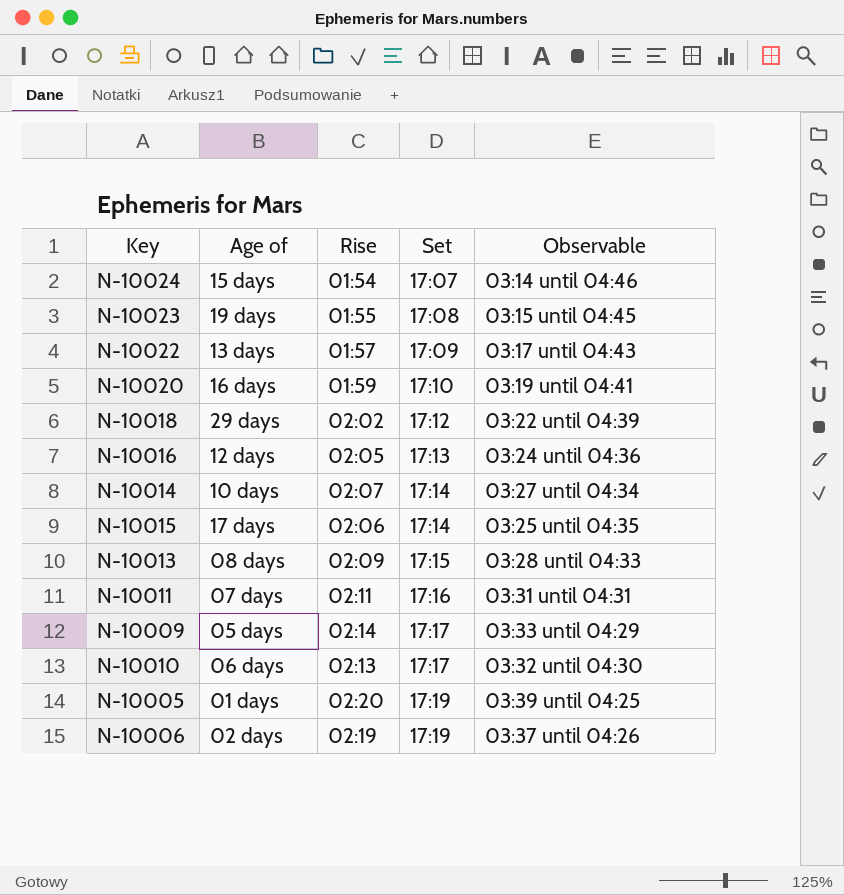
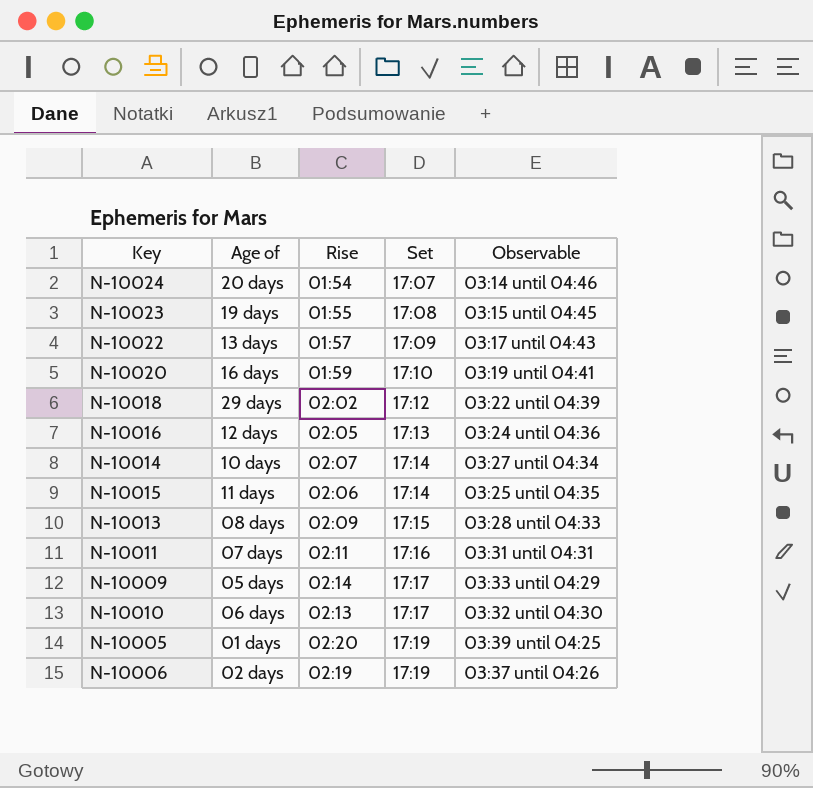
N-10024 | Age of: 15 days -> 20 days
N-10015 | Age of: 17 days -> 11 days

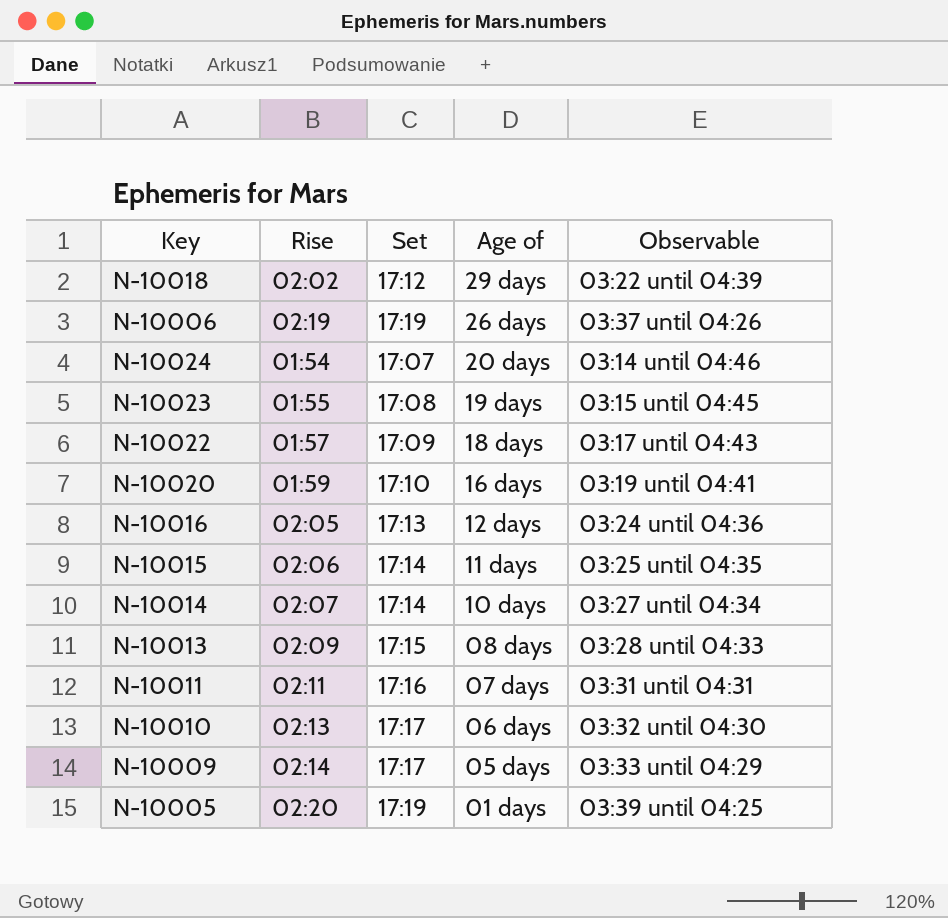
row order: Set ascending -> Age of descending
column Age of | position: 2 -> 4
N-10006 | Age of: 02 days -> 26 days
N-10022 | Age of: 13 days -> 18 days

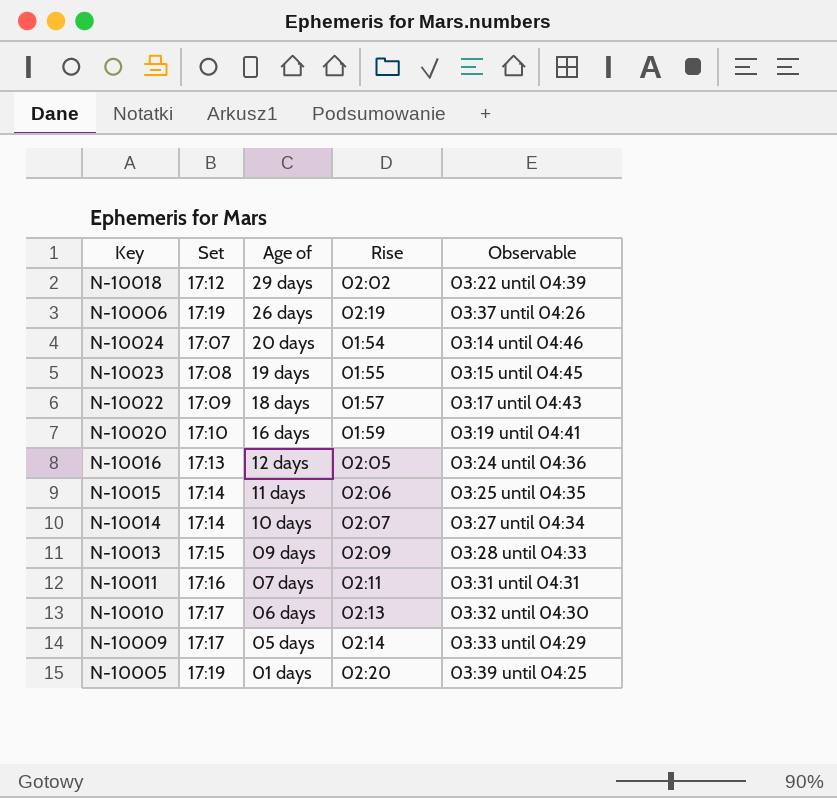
column Rise | position: 2 -> 4
N-10013 | Age of: 08 days -> 09 days

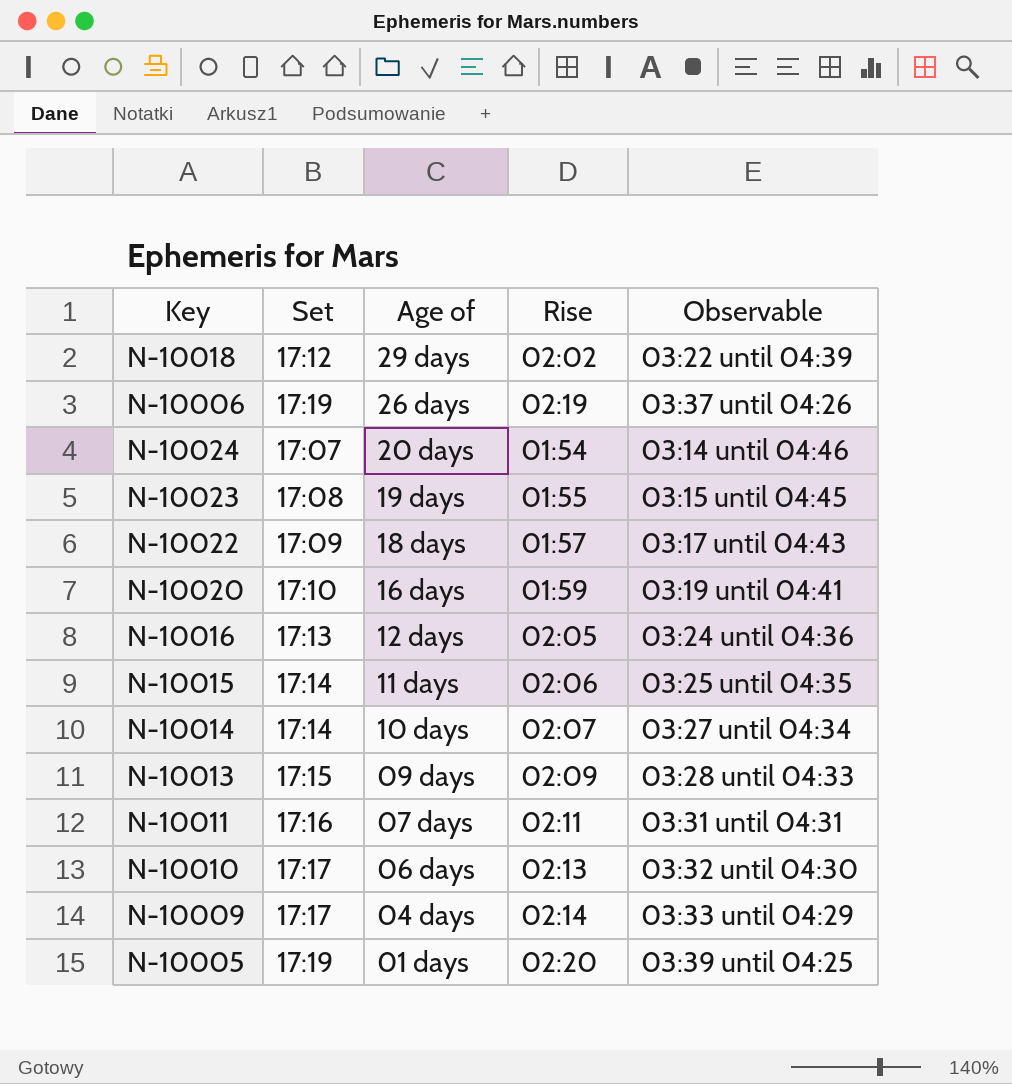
N-10009 | Age of: 05 days -> 04 days

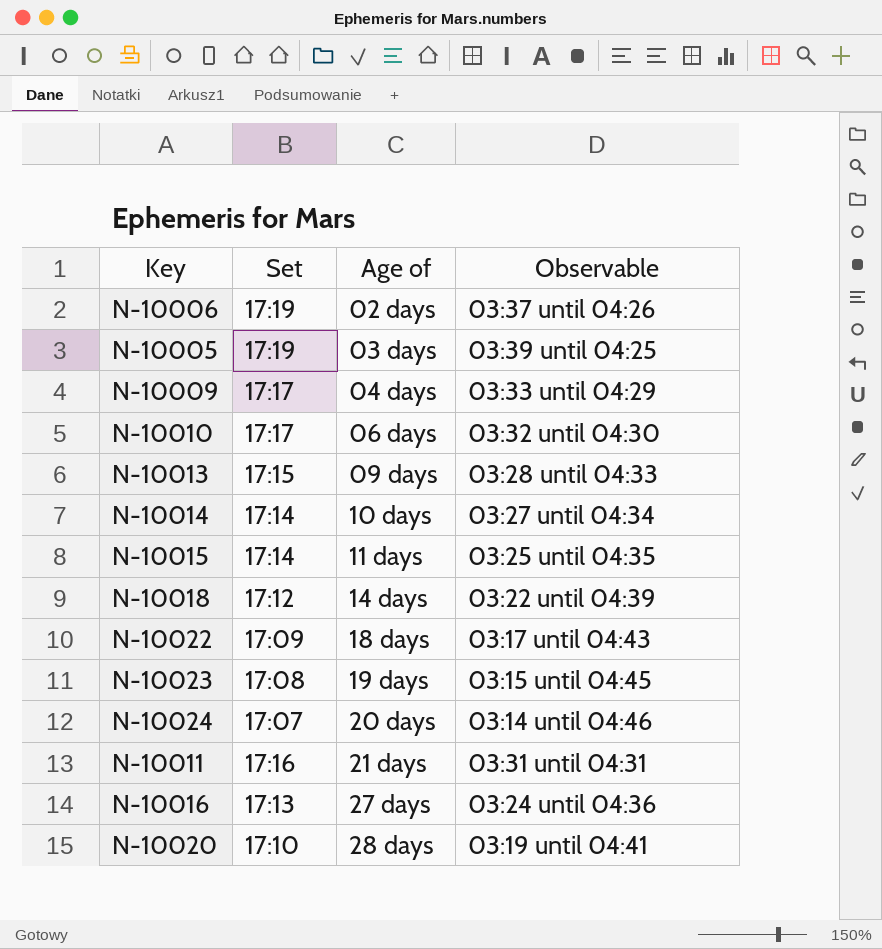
row order: Age of descending -> Age of ascending
column Rise | position: 4 -> none
N-10006 | Age of: 26 days -> 02 days
N-10005 | Age of: 01 days -> 03 days
N-10018 | Age of: 29 days -> 14 days
N-10011 | Age of: 07 days -> 21 days
N-10016 | Age of: 12 days -> 27 days
N-10020 | Age of: 16 days -> 28 days

